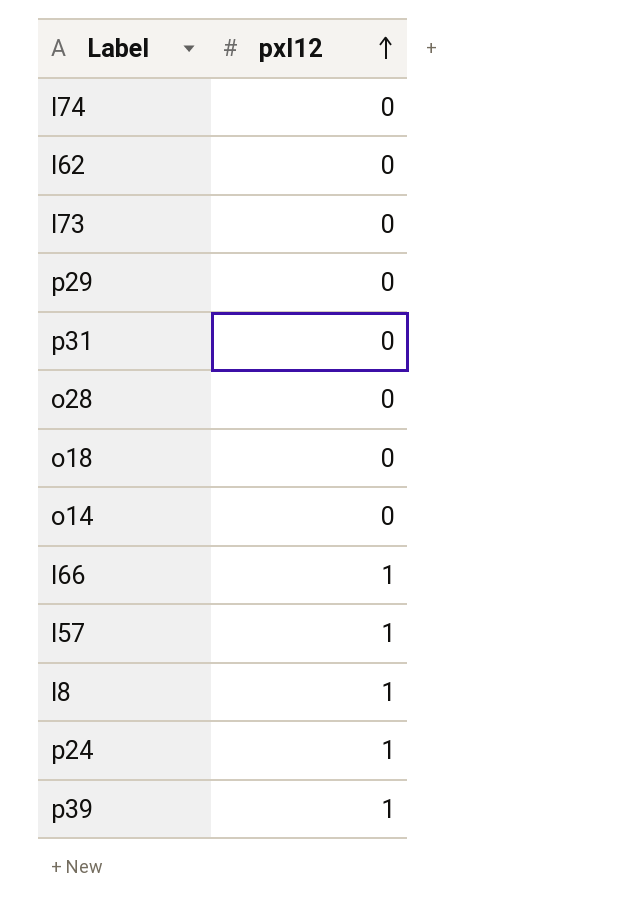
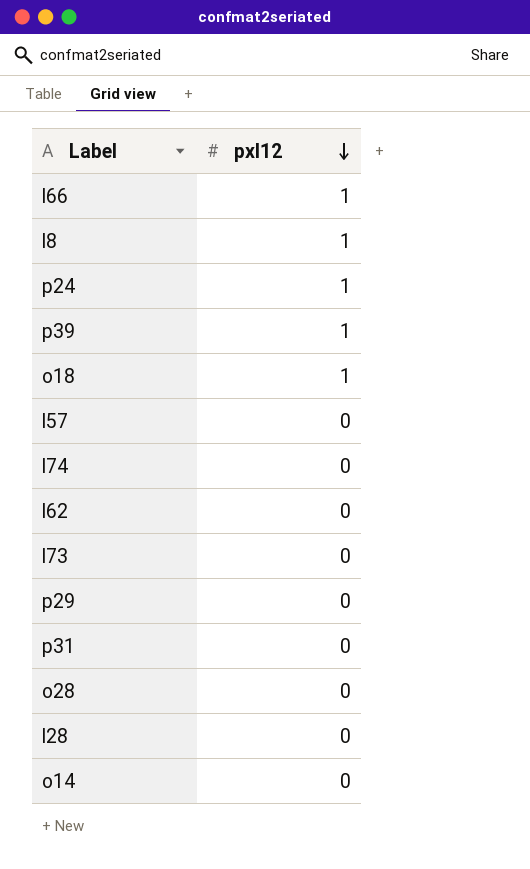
row order: pxl12 ascending -> pxl12 descending
o18 | pxl12: 0 -> 1
l57 | pxl12: 1 -> 0
row l28: none -> 0

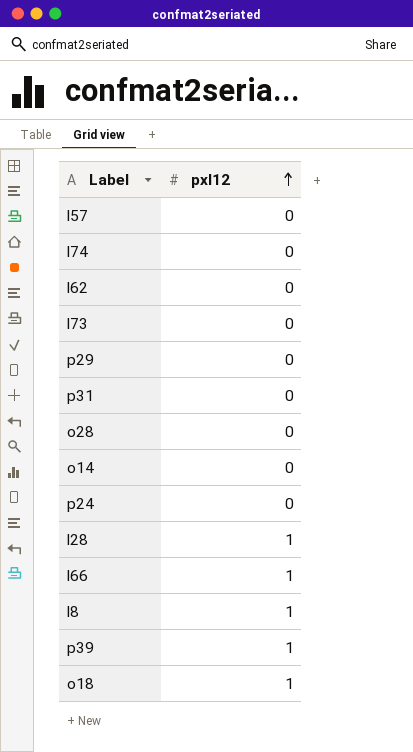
row order: pxl12 descending -> pxl12 ascending
p24 | pxl12: 1 -> 0
l28 | pxl12: 0 -> 1

